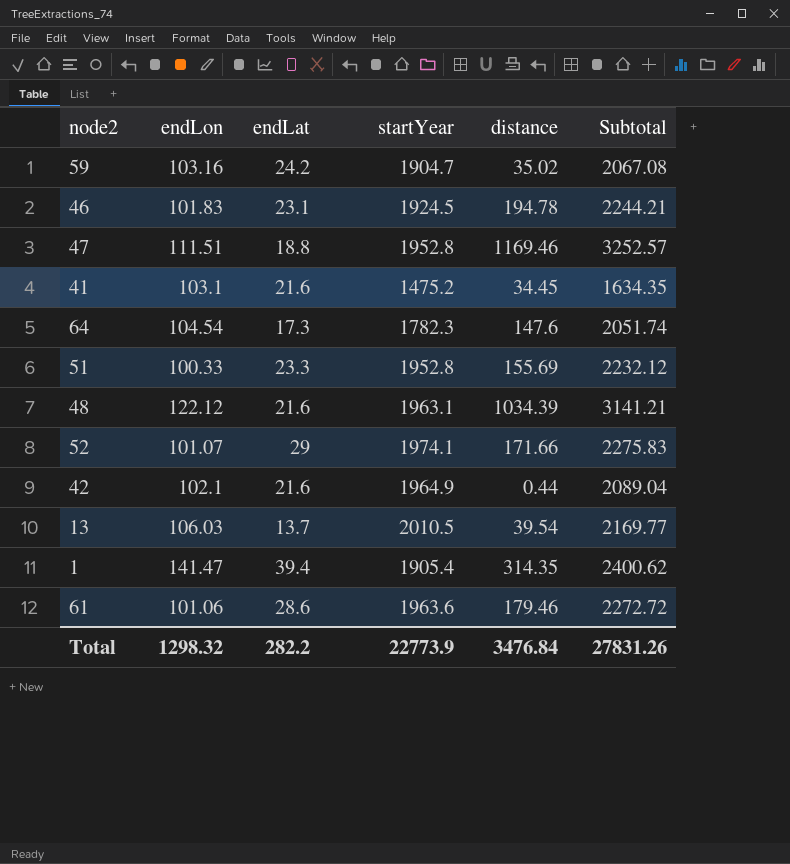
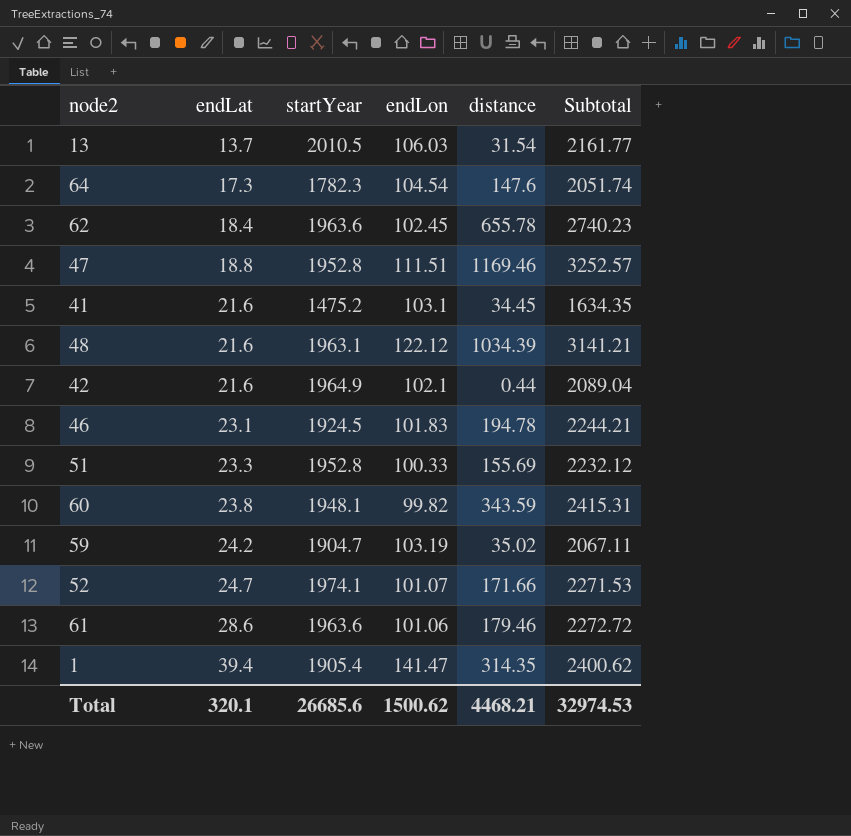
row order: none -> endLat ascending
column endLon | position: 2 -> 4
13 | distance: 39.54 -> 31.54
13 | Subtotal: 2169.77 -> 2161.77
row 62: none -> 18.4 | 1963.6 | 102.45 | 655.78 | 2740.23
row 60: none -> 23.8 | 1948.1 | 99.82 | 343.59 | 2415.31
59 | endLon: 103.16 -> 103.19
59 | Subtotal: 2067.08 -> 2067.11
52 | endLat: 29 -> 24.7
52 | Subtotal: 2275.83 -> 2271.53
Total | endLat: 282.2 -> 320.1
Total | startYear: 22773.9 -> 26685.6
Total | endLon: 1298.32 -> 1500.62
Total | distance: 3476.84 -> 4468.21
Total | Subtotal: 27831.26 -> 32974.53

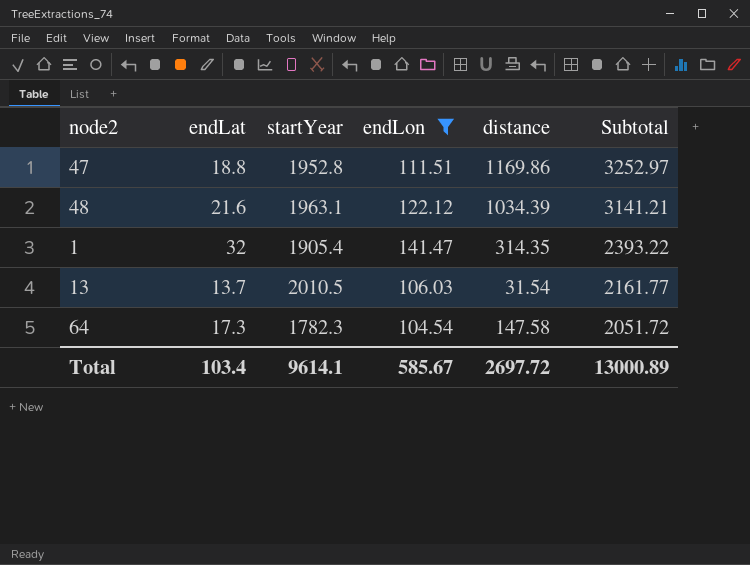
filter: none -> endLon >= 104.54
row order: endLat ascending -> Subtotal descending
47 | distance: 1169.46 -> 1169.86
47 | Subtotal: 3252.57 -> 3252.97
1 | endLat: 39.4 -> 32
1 | Subtotal: 2400.62 -> 2393.22
64 | distance: 147.6 -> 147.58
64 | Subtotal: 2051.74 -> 2051.72
Total | endLat: 320.1 -> 103.4
Total | startYear: 26685.6 -> 9614.1
Total | endLon: 1500.62 -> 585.67
Total | distance: 4468.21 -> 2697.72
Total | Subtotal: 32974.53 -> 13000.89

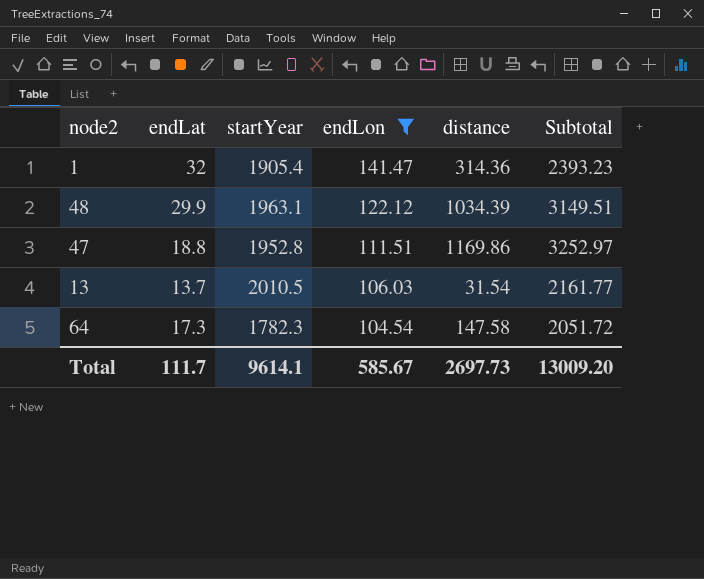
row order: Subtotal descending -> endLon descending
1 | distance: 314.35 -> 314.36
1 | Subtotal: 2393.22 -> 2393.23
48 | endLat: 21.6 -> 29.9
48 | Subtotal: 3141.21 -> 3149.51
Total | endLat: 103.4 -> 111.7
Total | distance: 2697.72 -> 2697.73
Total | Subtotal: 13000.89 -> 13009.20

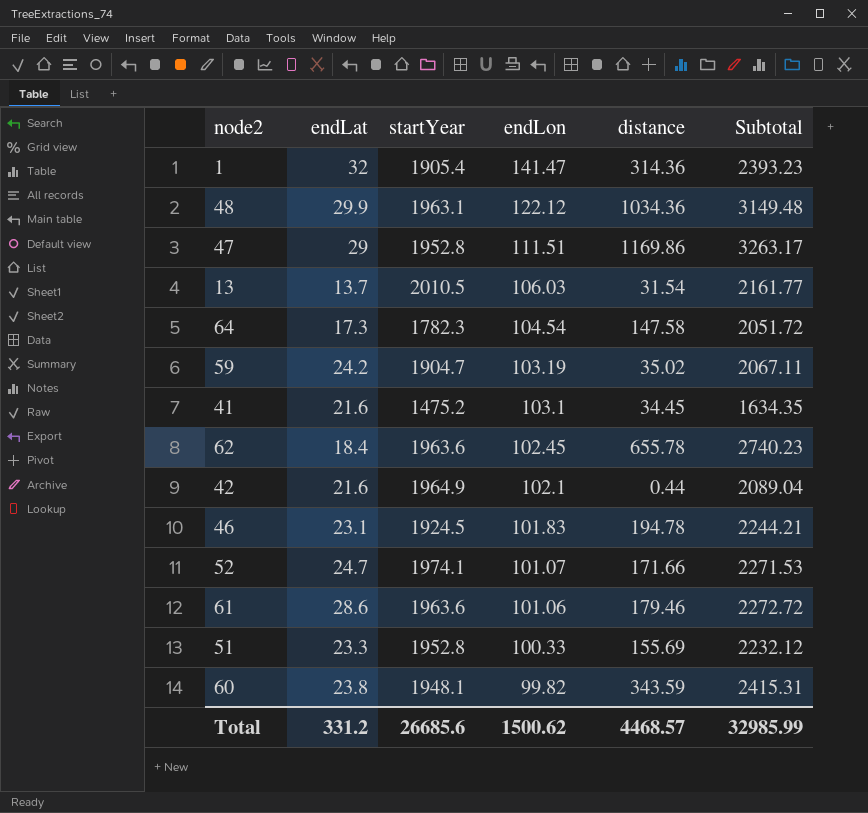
filter: endLon >= 104.54 -> none
48 | distance: 1034.39 -> 1034.36
48 | Subtotal: 3149.51 -> 3149.48
47 | endLat: 18.8 -> 29
47 | Subtotal: 3252.97 -> 3263.17
Total | endLat: 111.7 -> 331.2
Total | startYear: 9614.1 -> 26685.6
Total | endLon: 585.67 -> 1500.62
Total | distance: 2697.73 -> 4468.57
Total | Subtotal: 13009.20 -> 32985.99

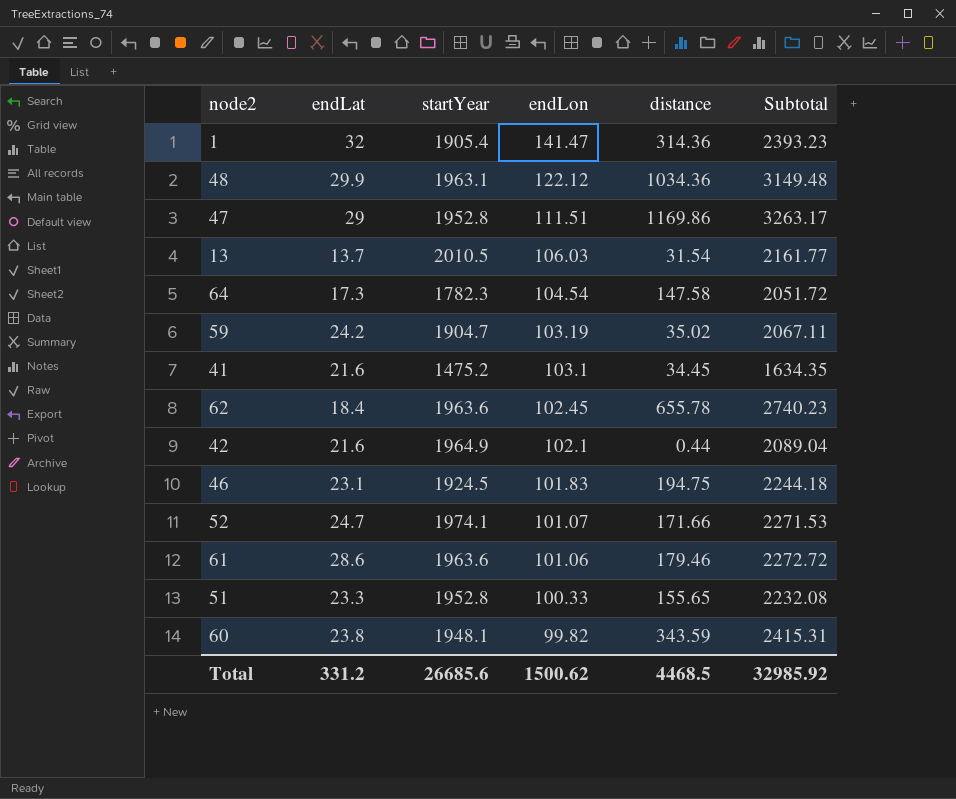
46 | distance: 194.78 -> 194.75
46 | Subtotal: 2244.21 -> 2244.18
51 | distance: 155.69 -> 155.65
51 | Subtotal: 2232.12 -> 2232.08
Total | distance: 4468.57 -> 4468.5
Total | Subtotal: 32985.99 -> 32985.92

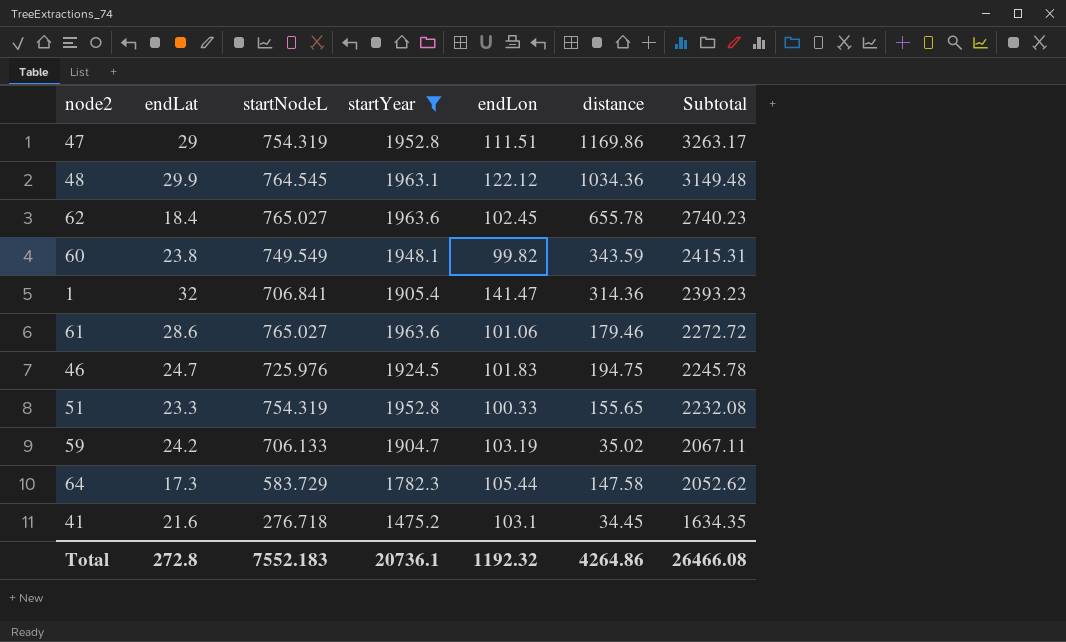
filter: none -> startYear <= 1963.6
row order: endLon descending -> Subtotal descending
column startNodeL | position: none -> 3
46 | endLat: 23.1 -> 24.7
46 | Subtotal: 2244.18 -> 2245.78
64 | endLon: 104.54 -> 105.44
64 | Subtotal: 2051.72 -> 2052.62
Total | endLat: 331.2 -> 272.8
Total | startYear: 26685.6 -> 20736.1
Total | endLon: 1500.62 -> 1192.32
Total | distance: 4468.5 -> 4264.86
Total | Subtotal: 32985.92 -> 26466.08

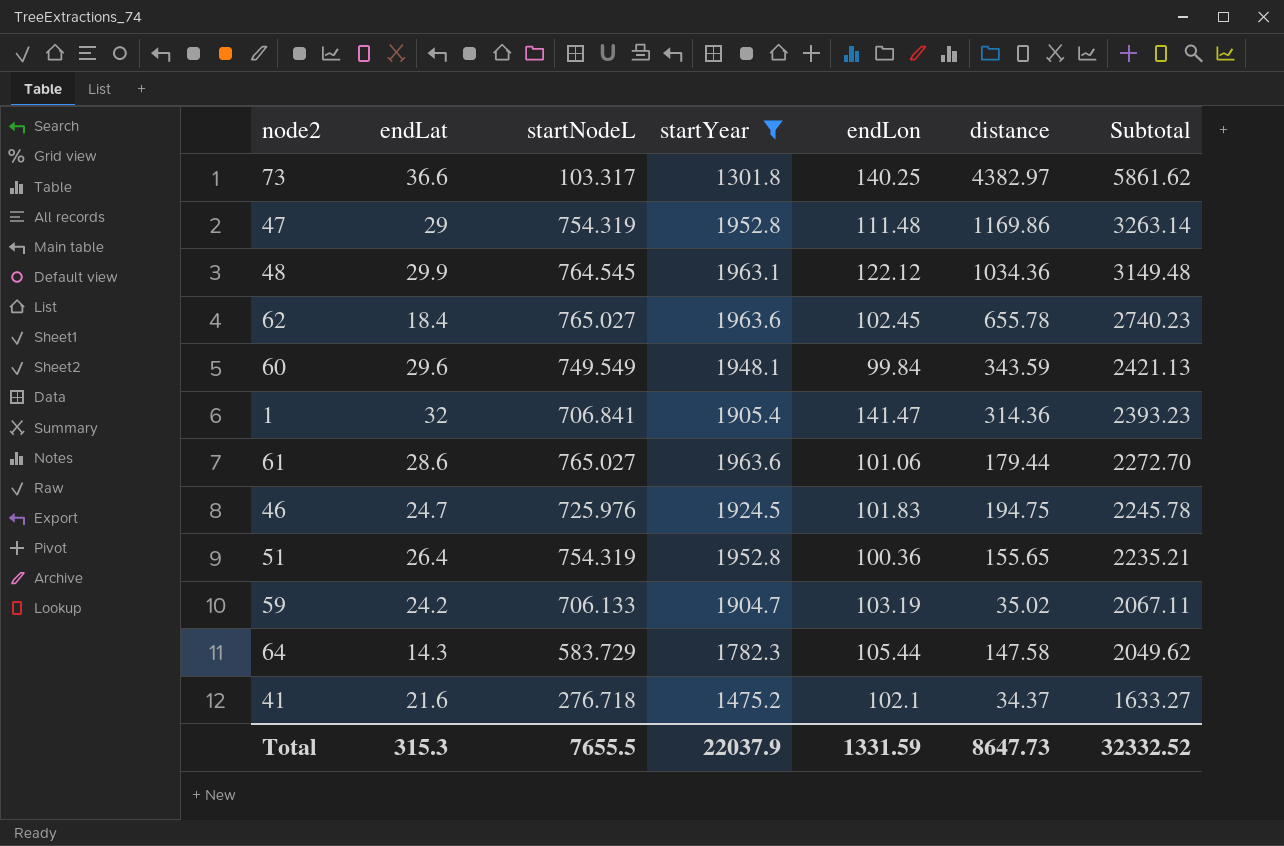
row 73: none -> 36.6 | 103.317 | 1301.8 | 140.25 | 4382.97 | 5861.62
47 | endLon: 111.51 -> 111.48
47 | Subtotal: 3263.17 -> 3263.14
60 | endLat: 23.8 -> 29.6
60 | endLon: 99.82 -> 99.84
60 | Subtotal: 2415.31 -> 2421.13
61 | distance: 179.46 -> 179.44
61 | Subtotal: 2272.72 -> 2272.70
51 | endLat: 23.3 -> 26.4
51 | endLon: 100.33 -> 100.36
51 | Subtotal: 2232.08 -> 2235.21
64 | endLat: 17.3 -> 14.3
64 | Subtotal: 2052.62 -> 2049.62
41 | endLon: 103.1 -> 102.1
41 | distance: 34.45 -> 34.37
41 | Subtotal: 1634.35 -> 1633.27
Total | endLat: 272.8 -> 315.3
Total | startNodeL: 7552.183 -> 7655.5
Total | startYear: 20736.1 -> 22037.9
Total | endLon: 1192.32 -> 1331.59
Total | distance: 4264.86 -> 8647.73
Total | Subtotal: 26466.08 -> 32332.52

